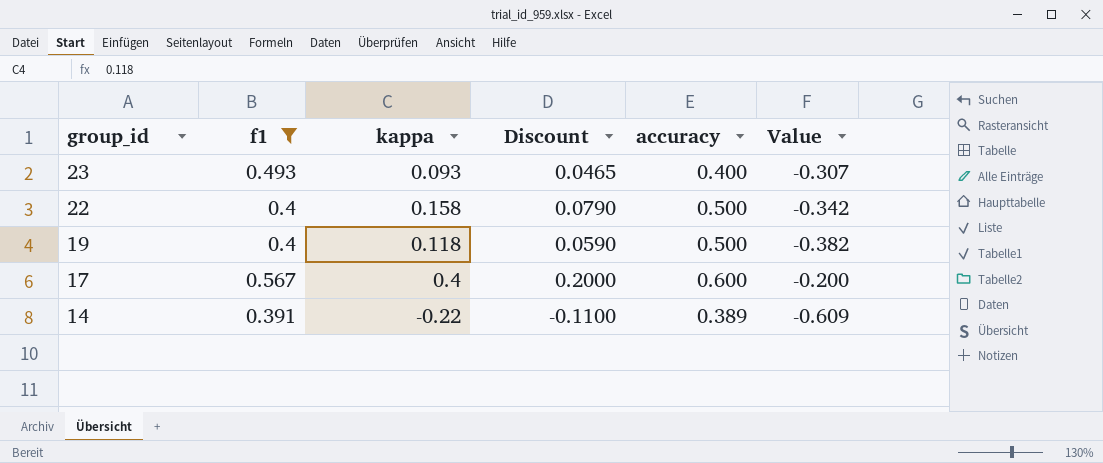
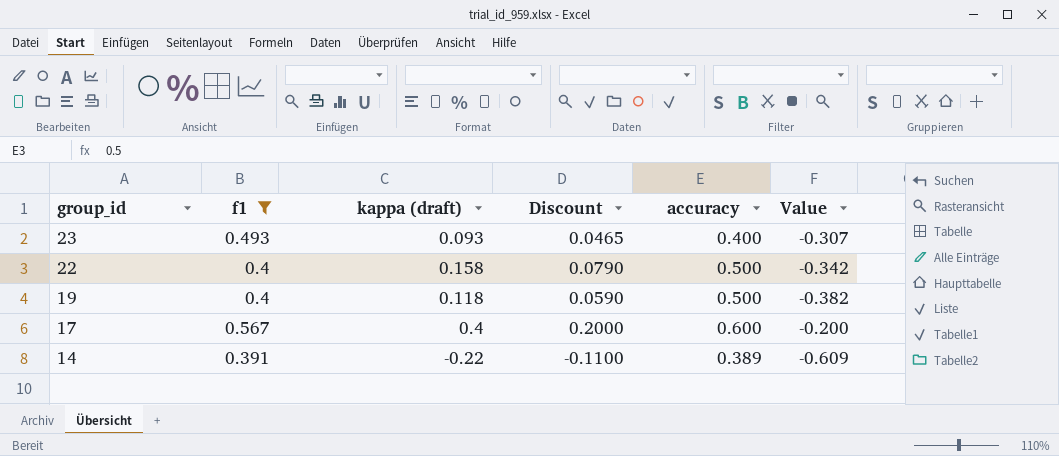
column name: kappa -> kappa (draft)

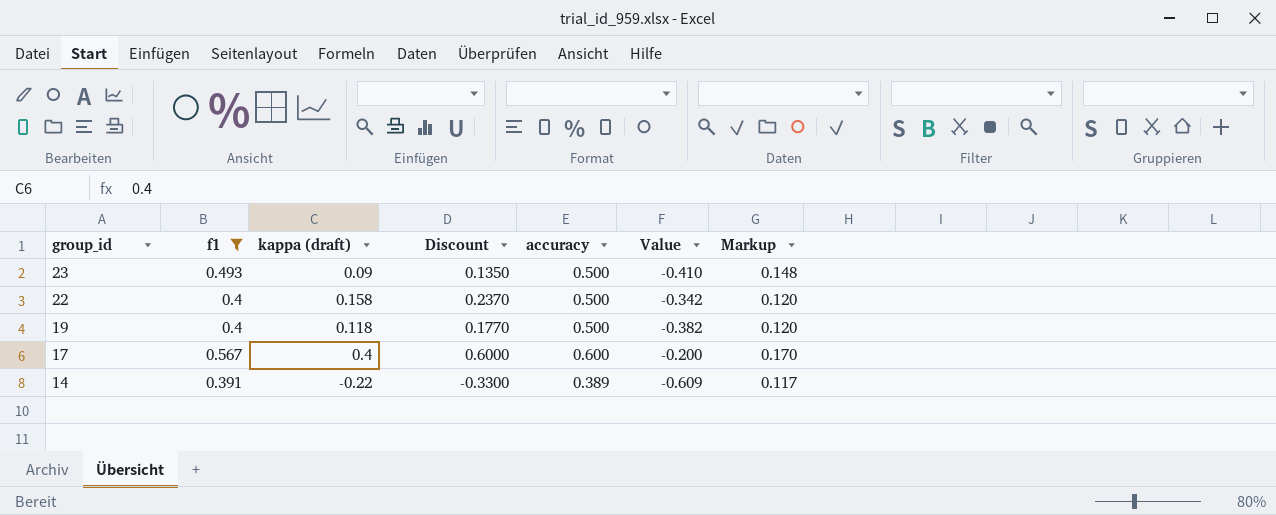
column Discount | formula: [kappa (draft)] * 0.5 -> [kappa (draft)] * 1.5
column Markup | formula: none -> [f1] * 0.3
23 | kappa (draft): 0.093 -> 0.09
23 | accuracy: 0.400 -> 0.500
23 | Value: -0.307 -> -0.410

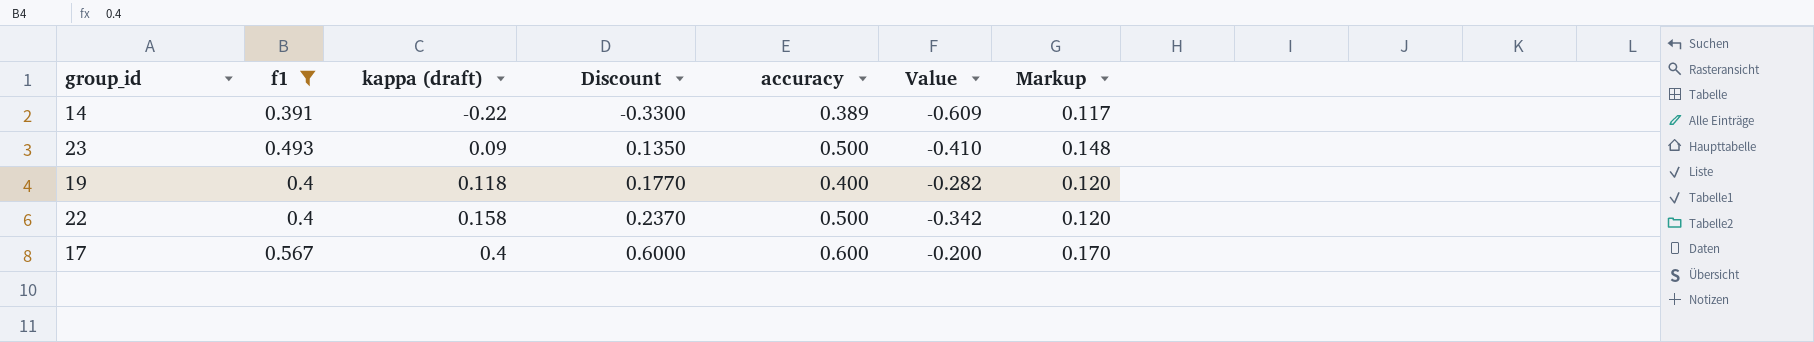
row order: group_id descending -> kappa (draft) ascending
19 | accuracy: 0.500 -> 0.400
19 | Value: -0.382 -> -0.282

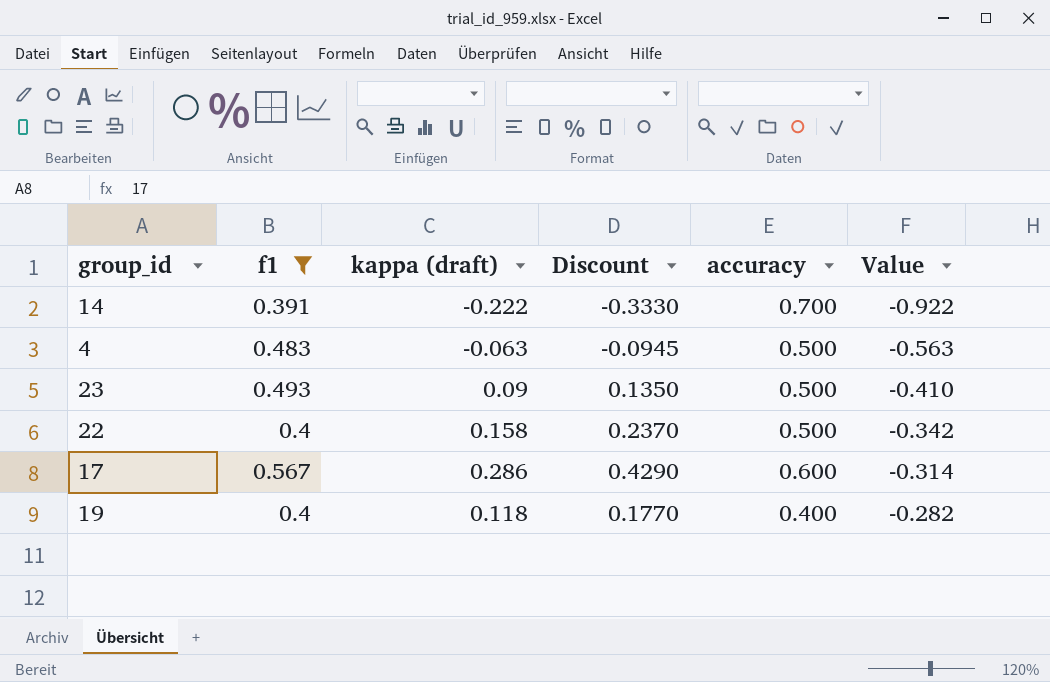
row order: kappa (draft) ascending -> Value ascending
column Markup | formula: [f1] * 0.3 -> none
14 | kappa (draft): -0.22 -> -0.222
14 | Discount: -0.3300 -> -0.3330
14 | accuracy: 0.389 -> 0.700
14 | Value: -0.609 -> -0.922
row 4: none -> 0.483 | -0.063 | -0.0945 | 0.500 | -0.563
17 | kappa (draft): 0.4 -> 0.286
17 | Discount: 0.6000 -> 0.4290
17 | Value: -0.200 -> -0.314

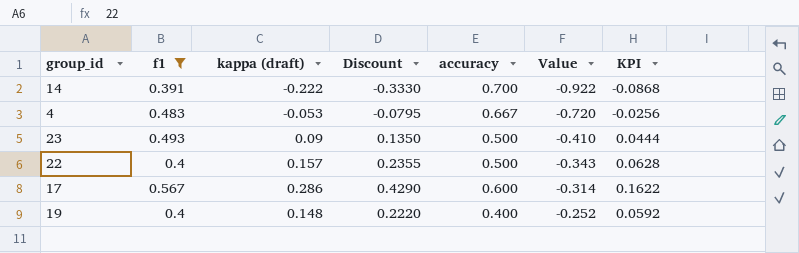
column KPI | formula: none -> [f1] * [kappa (draft)]
4 | kappa (draft): -0.063 -> -0.053
4 | Discount: -0.0945 -> -0.0795
4 | accuracy: 0.500 -> 0.667
4 | Value: -0.563 -> -0.720
22 | kappa (draft): 0.158 -> 0.157
22 | Discount: 0.2370 -> 0.2355
22 | Value: -0.342 -> -0.343
19 | kappa (draft): 0.118 -> 0.148
19 | Discount: 0.1770 -> 0.2220
19 | Value: -0.282 -> -0.252

